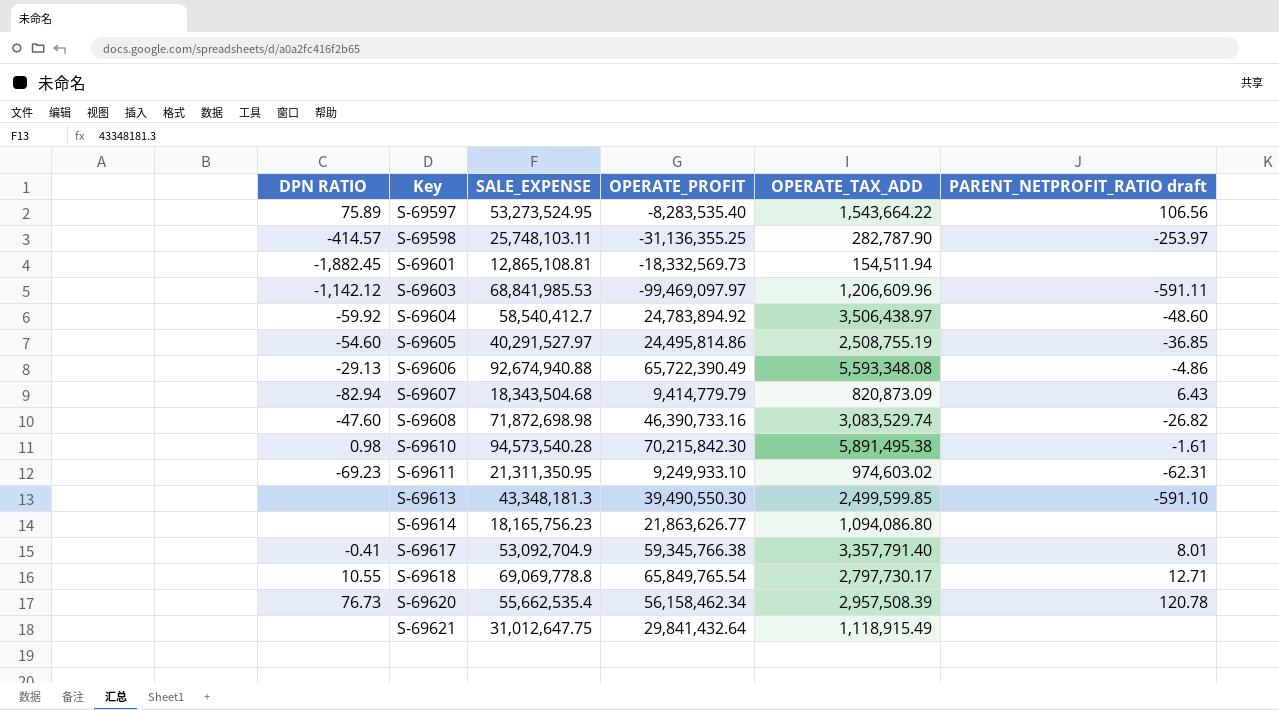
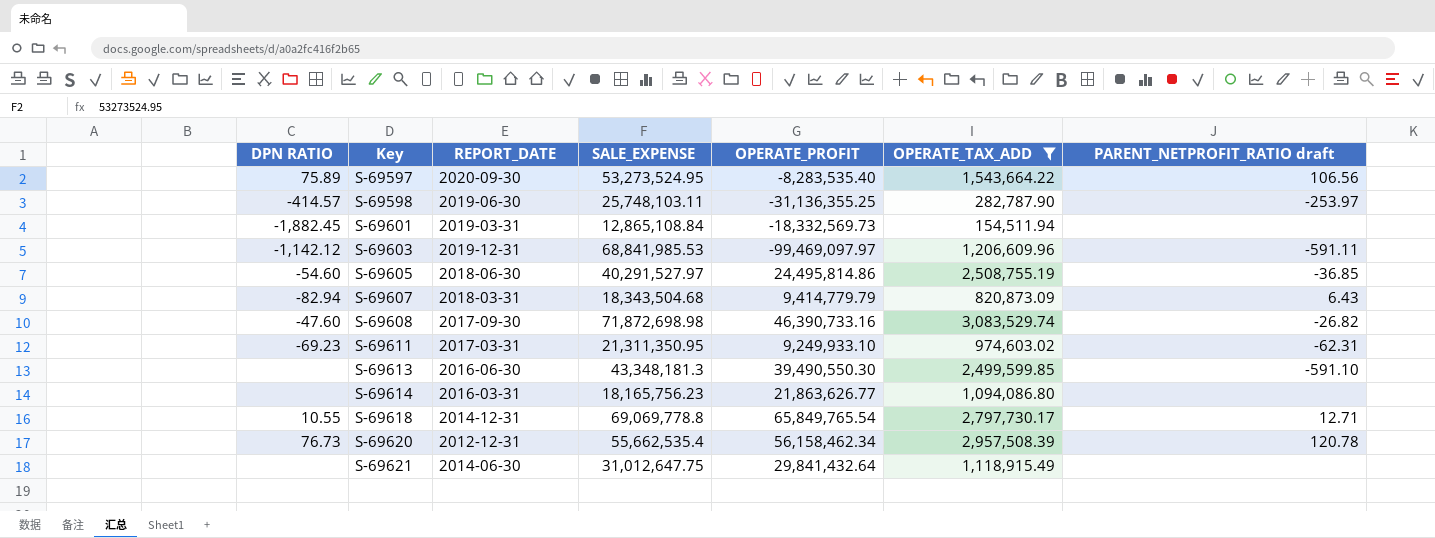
filter: none -> OPERATE_TAX_ADD <= 3,083,529.74
column REPORT_DATE | position: none -> 3
S-69601 | SALE_EXPENSE: 12,865,108.81 -> 12,865,108.84

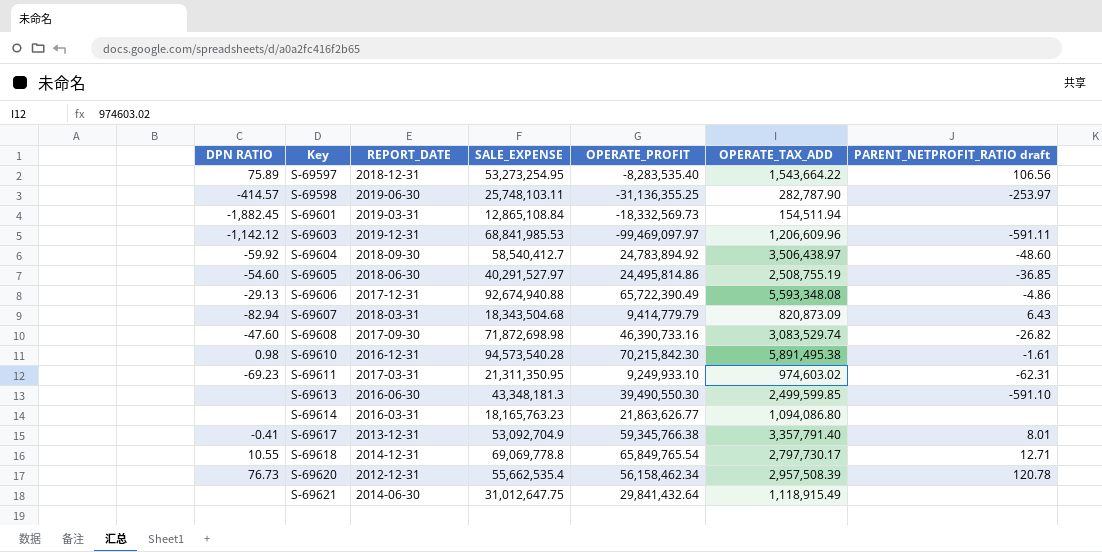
filter: OPERATE_TAX_ADD <= 3,083,529.74 -> none
S-69597 | REPORT_DATE: 2020-09-30 -> 2018-12-31
S-69597 | SALE_EXPENSE: 53,273,524.95 -> 53,273,254.95
S-69614 | SALE_EXPENSE: 18,165,756.23 -> 18,165,763.23

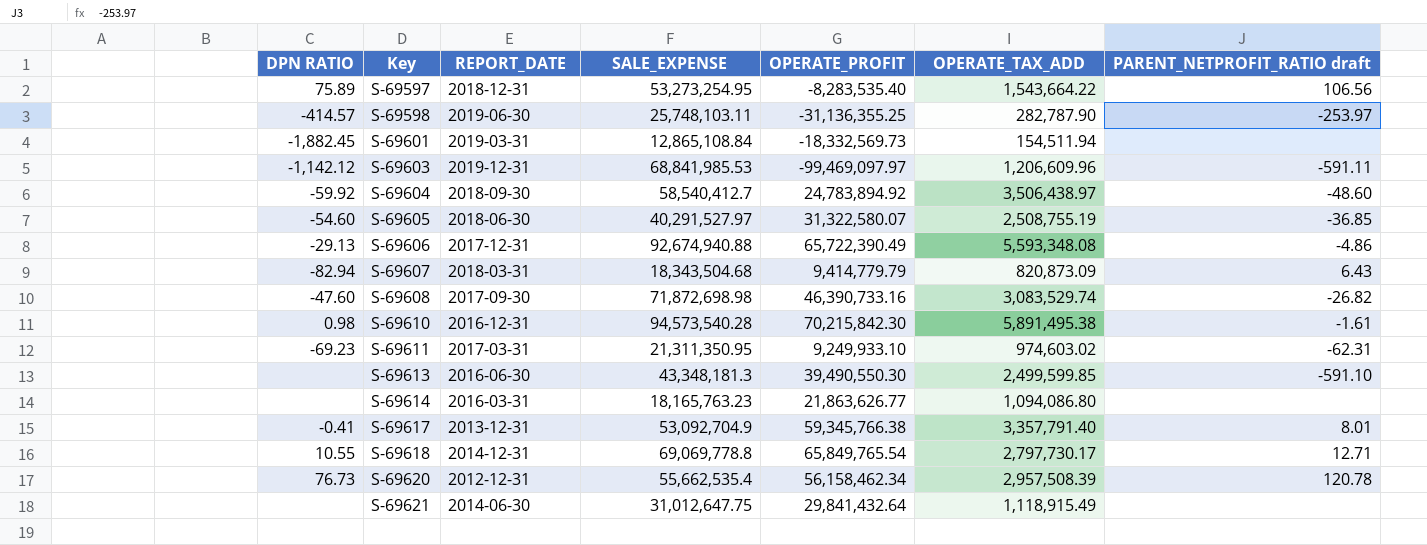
S-69605 | OPERATE_PROFIT: 24,495,814.86 -> 31,322,580.07

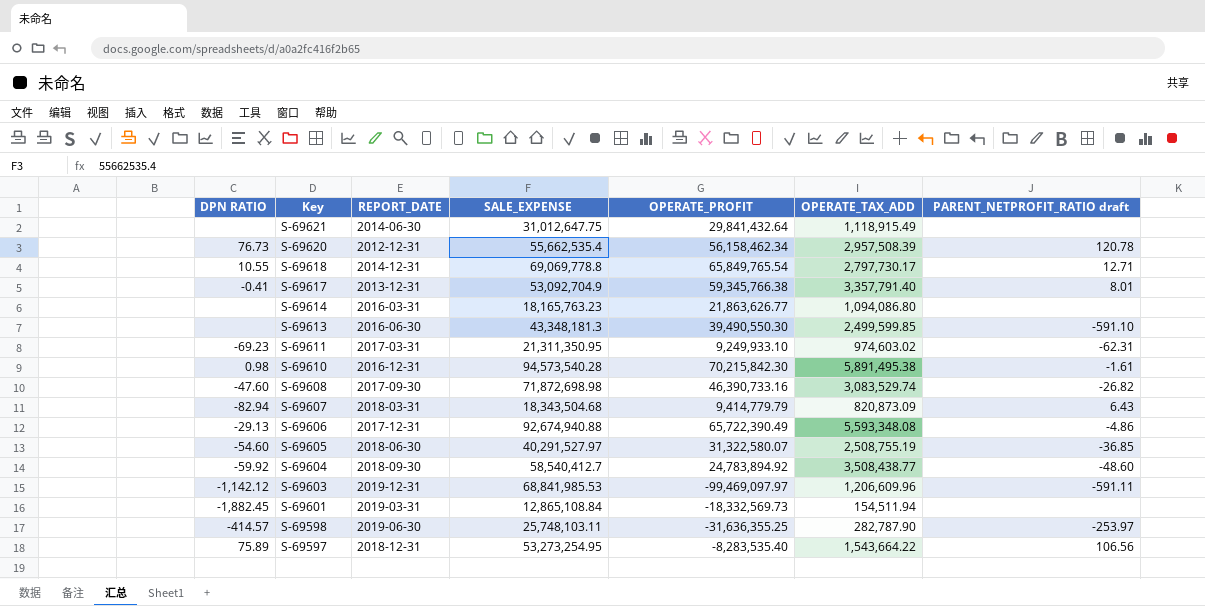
row order: Key ascending -> Key descending
S-69604 | OPERATE_TAX_ADD: 3,506,438.97 -> 3,508,438.77
S-69598 | OPERATE_PROFIT: -31,136,355.25 -> -31,636,355.25

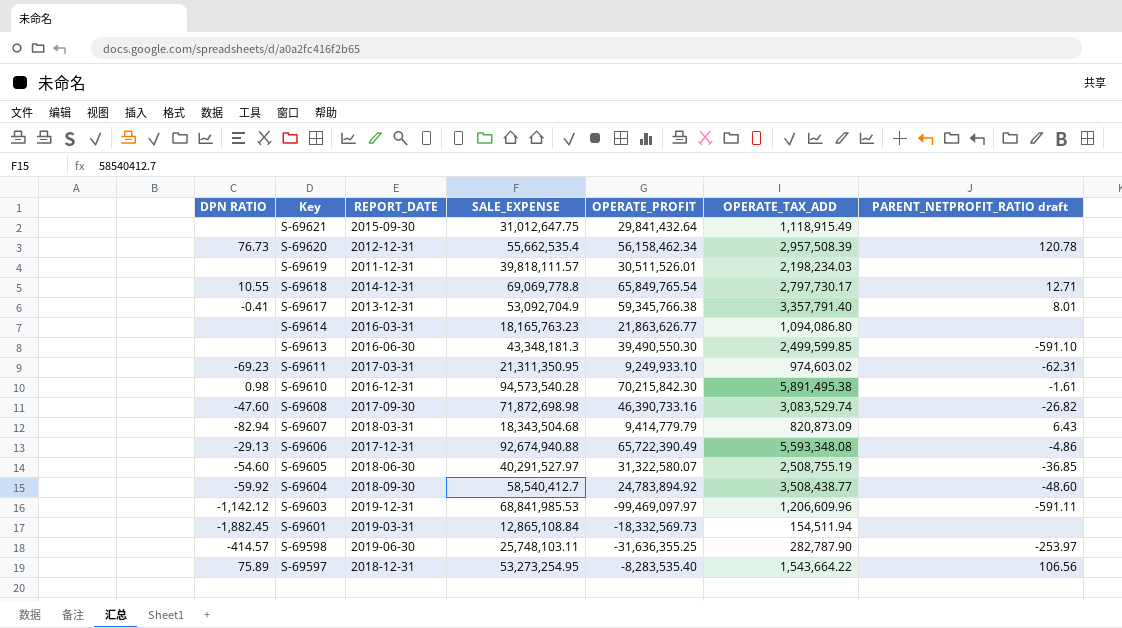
S-69621 | REPORT_DATE: 2014-06-30 -> 2015-09-30
row S-69619: none -> none | 2011-12-31 | 39,818,111.57 | 30,511,526.01 | 2,198,234.03 | none

